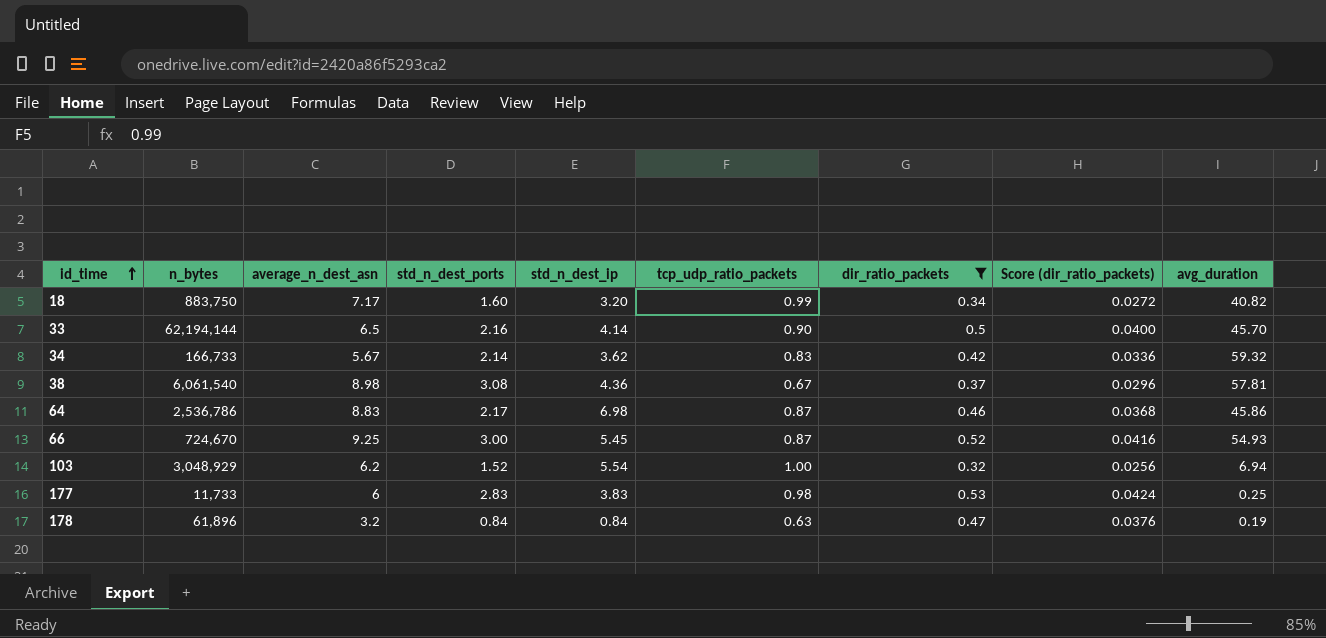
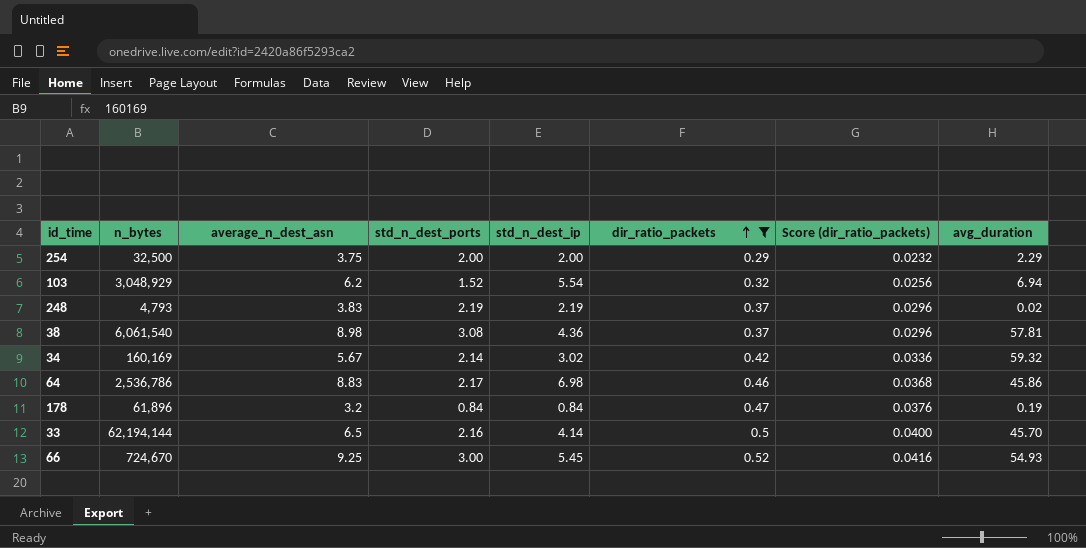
row order: id_time ascending -> dir_ratio_packets ascending
column tcp_udp_ratio_packets | position: 6 -> none
row 18: 883,750 | 7.17 | 1.60 | 3.20 | 0.99 | 0.34 | 0.0272 | 40.82 -> none
row 177: 11,733 | 6 | 2.83 | 3.83 | 0.98 | 0.53 | 0.0424 | 0.25 -> none
row 254: none -> 32,500 | 3.75 | 2.00 | 2.00 | 0.29 | 0.0232 | 2.29
row 248: none -> 4,793 | 3.83 | 2.19 | 2.19 | 0.37 | 0.0296 | 0.02
34 | n_bytes: 166,733 -> 160,169
34 | std_n_dest_ip: 3.62 -> 3.02

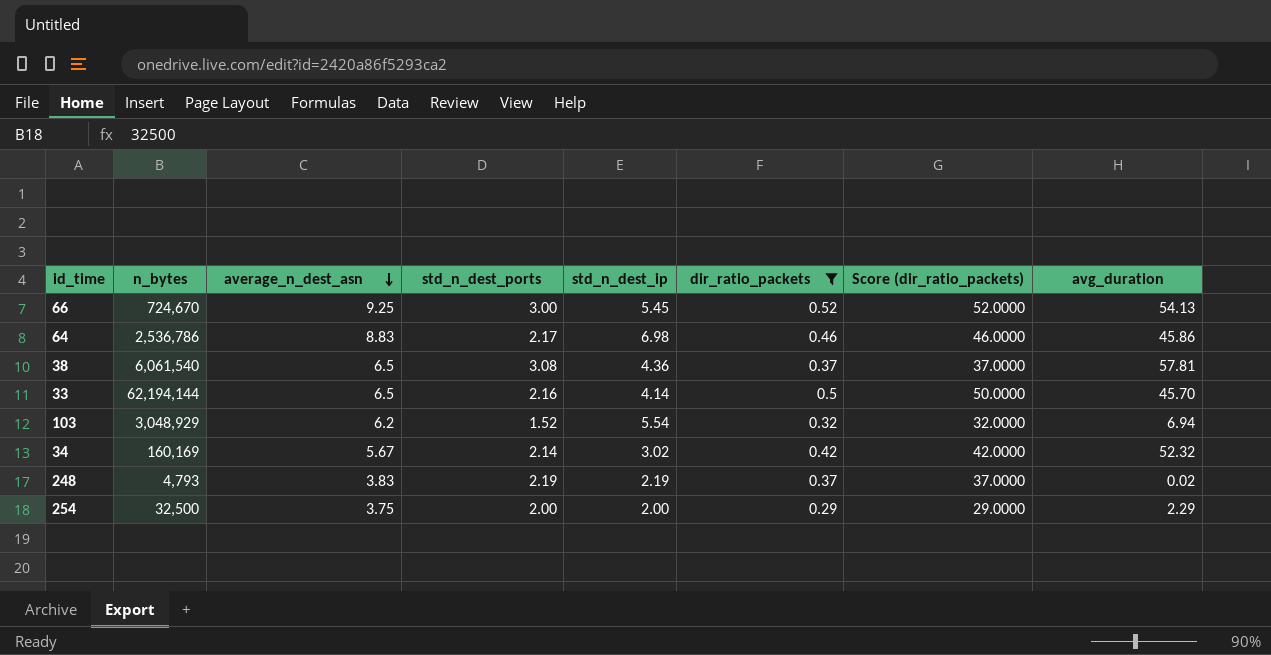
row order: dir_ratio_packets ascending -> average_n_dest_asn descending
column Score (dir_ratio_packets) | formula: [dir_ratio_packets] * 0.08 -> [dir_ratio_packets] * 100
row 178: 61,896 | 3.2 | 0.84 | 0.84 | 0.47 | 0.0376 | 0.19 -> none
66 | avg_duration: 54.93 -> 54.13
38 | average_n_dest_asn: 8.98 -> 6.5
34 | avg_duration: 59.32 -> 52.32

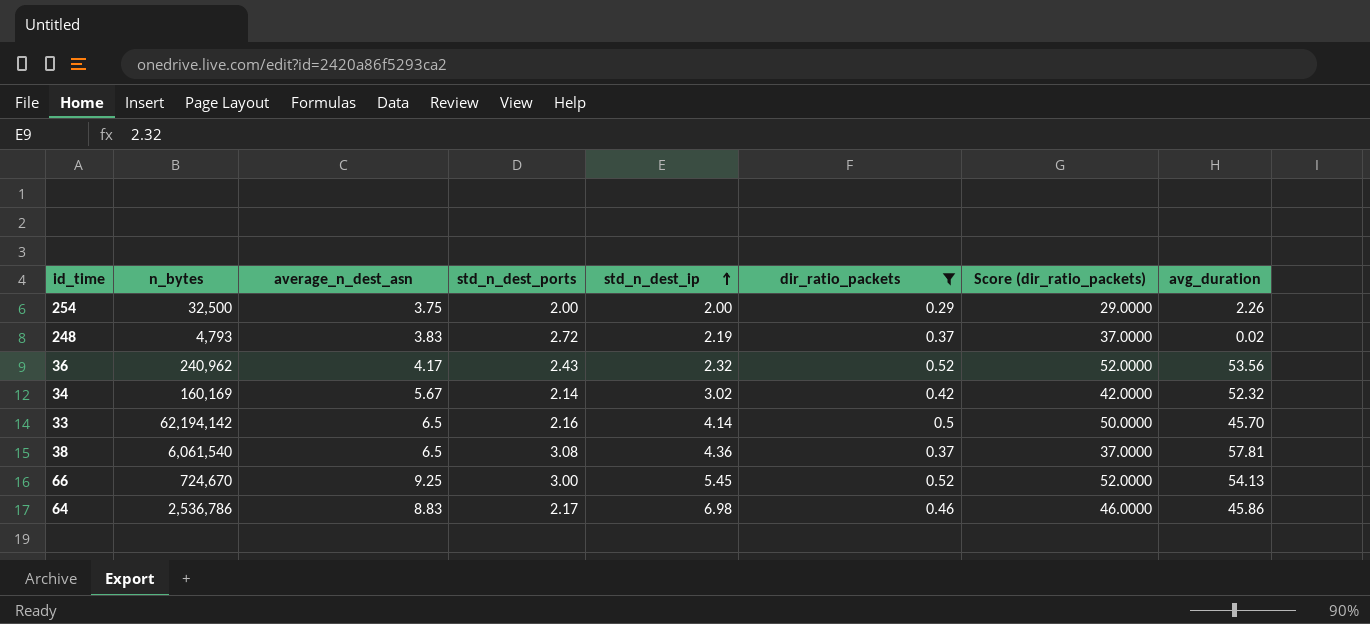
row order: average_n_dest_asn descending -> std_n_dest_ip ascending
row 103: 3,048,929 | 6.2 | 1.52 | 5.54 | 0.32 | 32.0000 | 6.94 -> none
254 | avg_duration: 2.29 -> 2.26
248 | std_n_dest_ports: 2.19 -> 2.72
row 36: none -> 240,962 | 4.17 | 2.43 | 2.32 | 0.52 | 52.0000 | 53.56
33 | n_bytes: 62,194,144 -> 62,194,142

